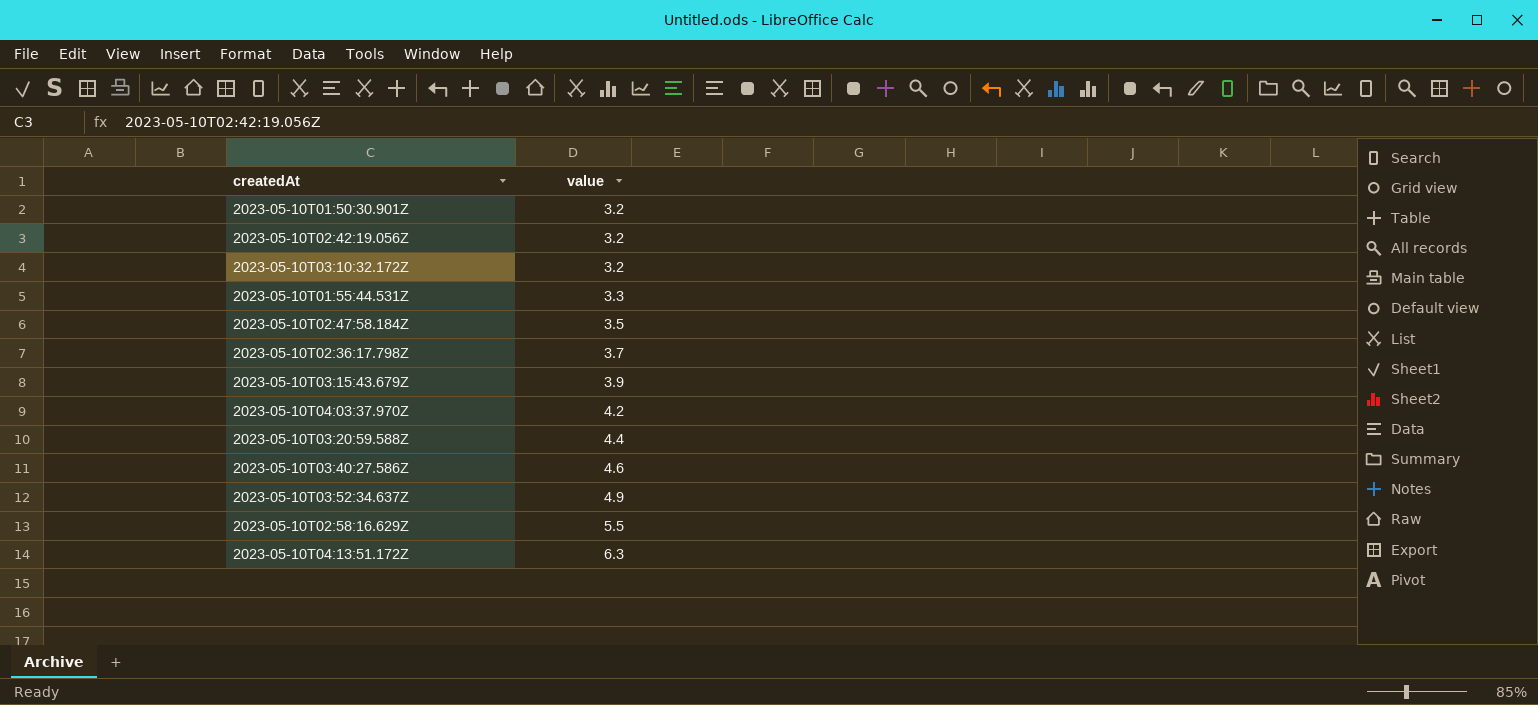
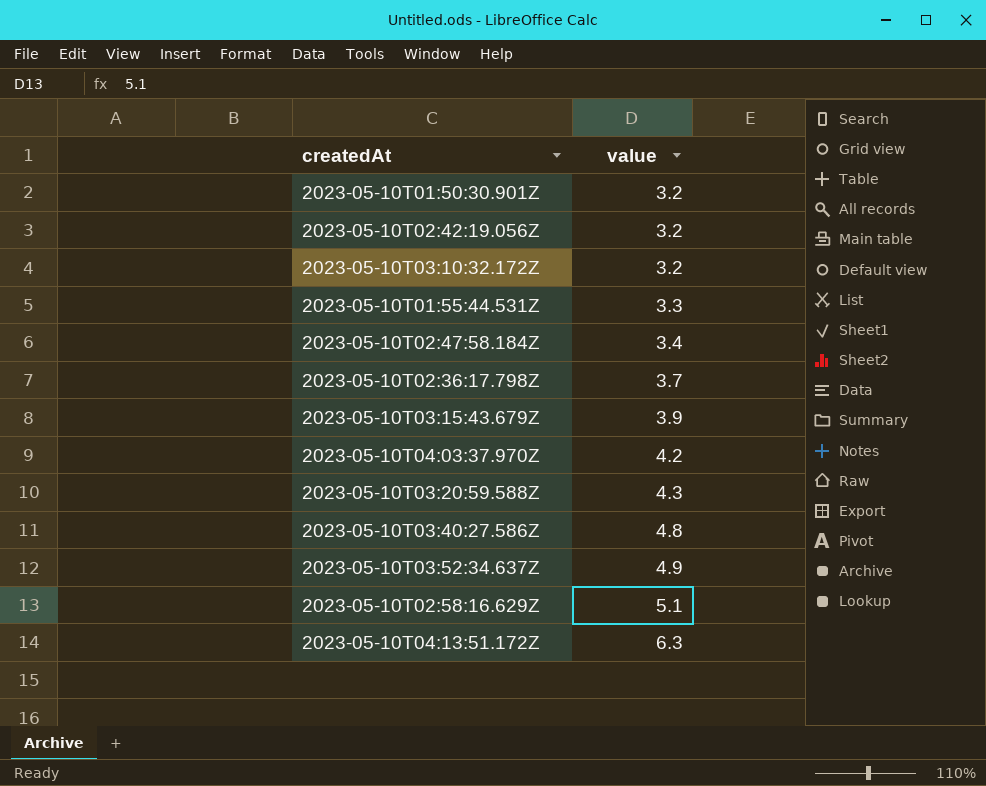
2023-05-10T02:47:58.184Z | value: 3.5 -> 3.4
2023-05-10T03:20:59.588Z | value: 4.4 -> 4.3
2023-05-10T03:40:27.586Z | value: 4.6 -> 4.8
2023-05-10T02:58:16.629Z | value: 5.5 -> 5.1

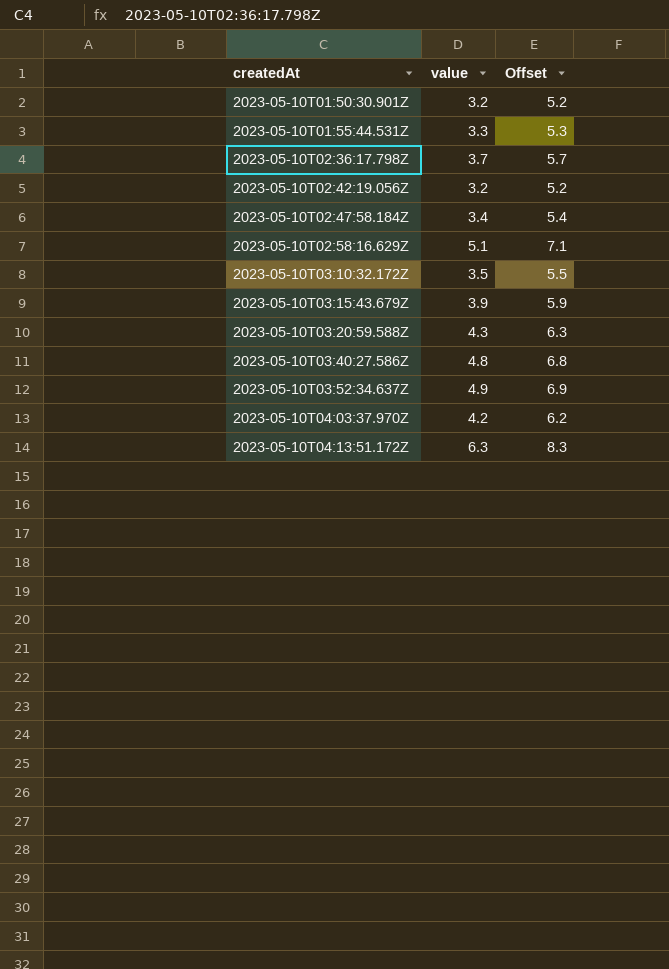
row order: value ascending -> createdAt ascending
column Offset | formula: none -> [value] + 2
2023-05-10T03:10:32.172Z | value: 3.2 -> 3.5

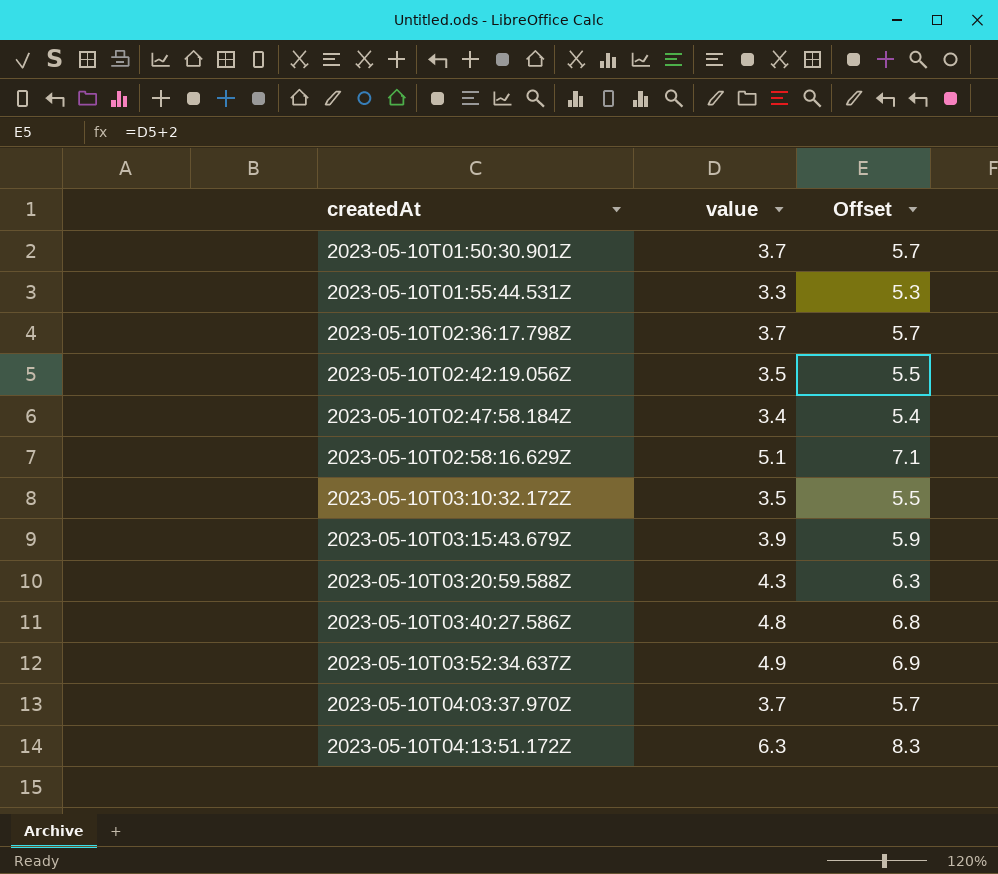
2023-05-10T01:50:30.901Z | value: 3.2 -> 3.7
2023-05-10T01:50:30.901Z | Offset: 5.2 -> 5.7
2023-05-10T02:42:19.056Z | value: 3.2 -> 3.5
2023-05-10T02:42:19.056Z | Offset: 5.2 -> 5.5
2023-05-10T04:03:37.970Z | value: 4.2 -> 3.7
2023-05-10T04:03:37.970Z | Offset: 6.2 -> 5.7

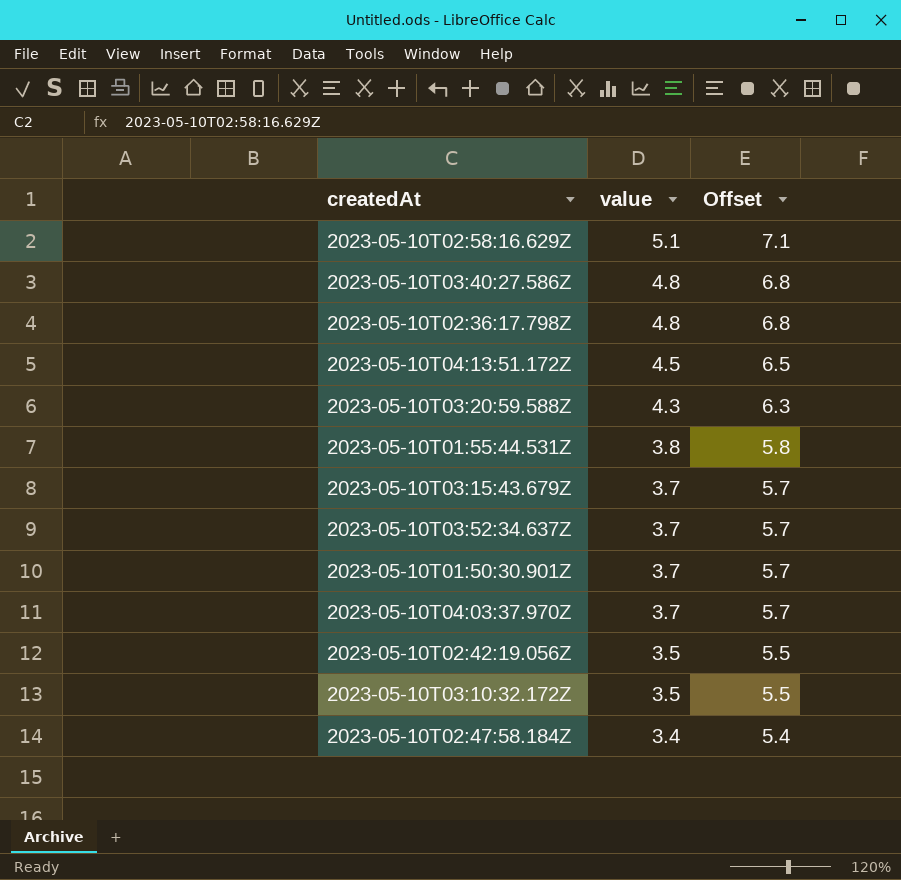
row order: createdAt ascending -> value descending
2023-05-10T02:36:17.798Z | value: 3.7 -> 4.8
2023-05-10T02:36:17.798Z | Offset: 5.7 -> 6.8
2023-05-10T04:13:51.172Z | value: 6.3 -> 4.5
2023-05-10T04:13:51.172Z | Offset: 8.3 -> 6.5
2023-05-10T01:55:44.531Z | value: 3.3 -> 3.8
2023-05-10T01:55:44.531Z | Offset: 5.3 -> 5.8
2023-05-10T03:15:43.679Z | value: 3.9 -> 3.7
2023-05-10T03:15:43.679Z | Offset: 5.9 -> 5.7
2023-05-10T03:52:34.637Z | value: 4.9 -> 3.7
2023-05-10T03:52:34.637Z | Offset: 6.9 -> 5.7

